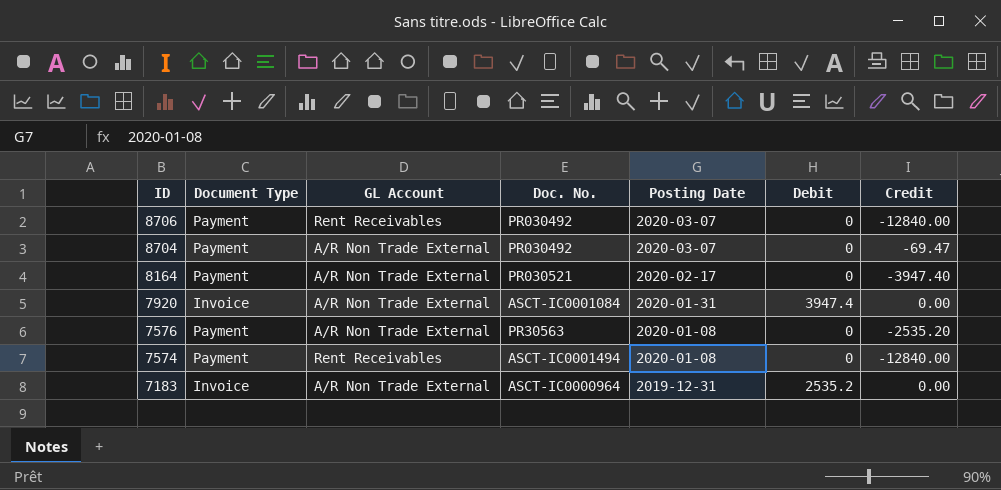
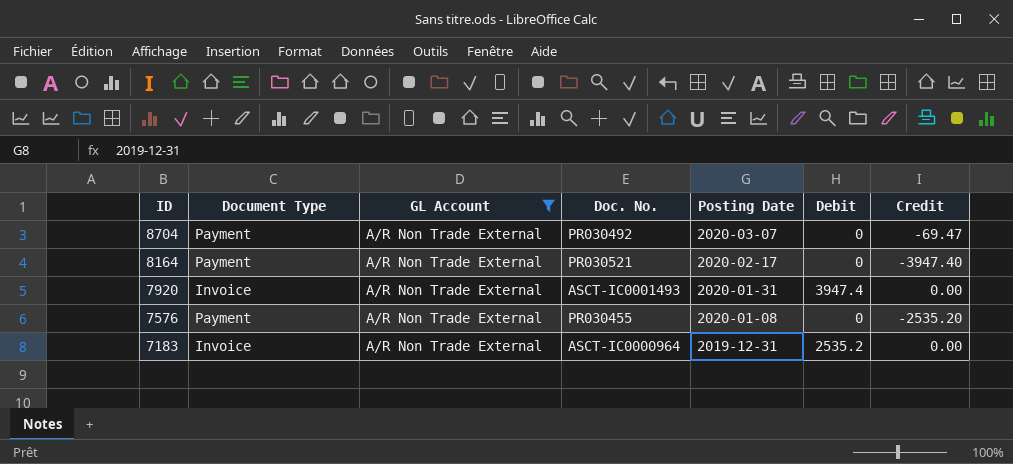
filter: none -> GL Account = A/R Non Trade External
7920 | Doc. No.: ASCT-IC0001084 -> ASCT-IC0001493
7576 | Doc. No.: PR30563 -> PR030455

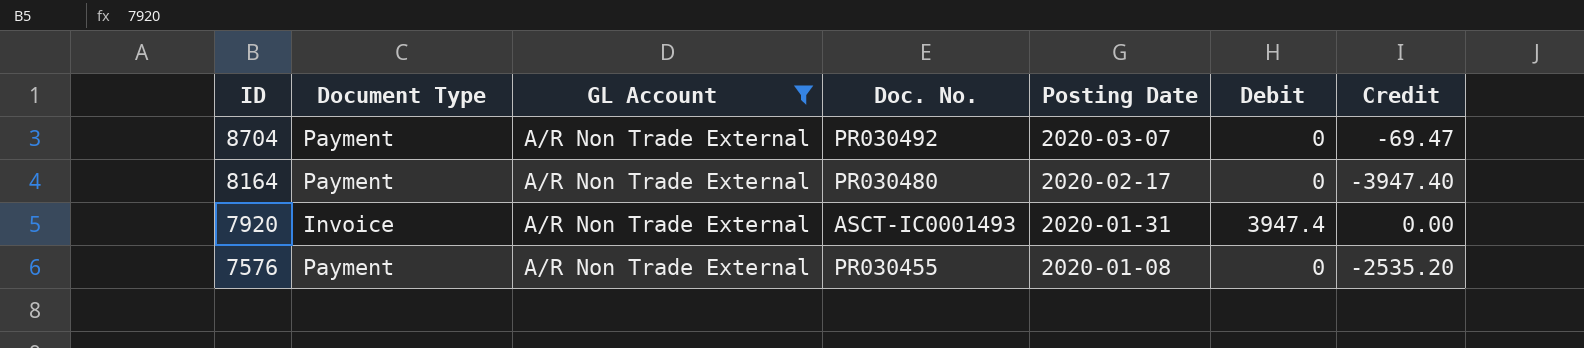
row 7183: Invoice | A/R Non Trade External | ASCT-IC0000964 | 2019-12-31 | 2535.2 | 0.00 -> none
8164 | Doc. No.: PR030521 -> PR030480

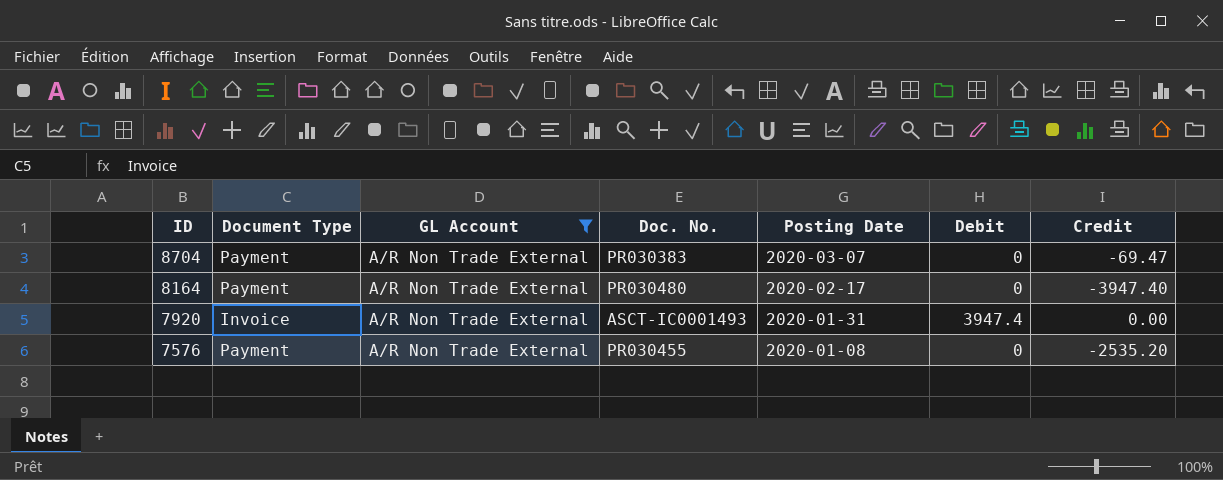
8704 | Doc. No.: PR030492 -> PR030383

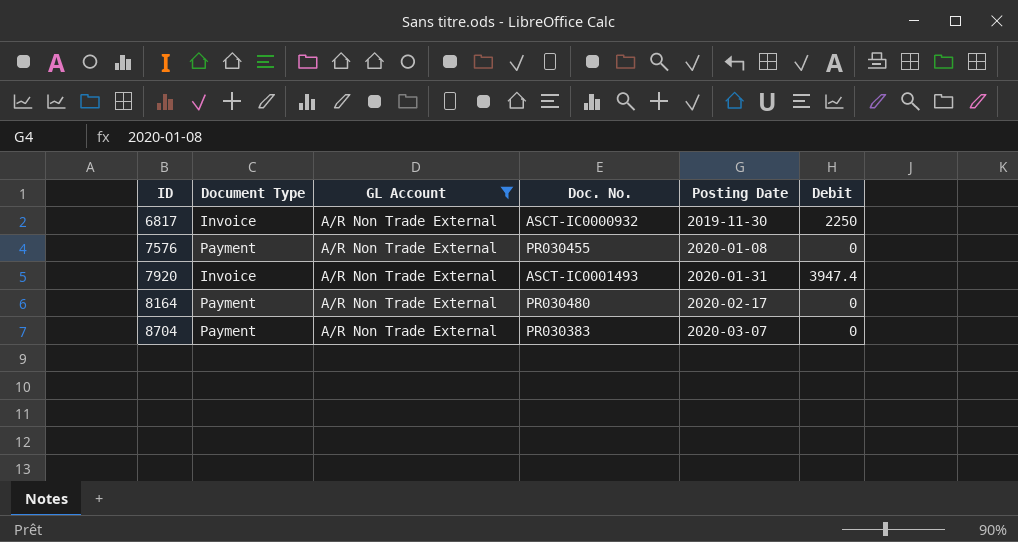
row order: ID descending -> ID ascending
column Credit | position: 7 -> none
row 6817: none -> Invoice | A/R Non Trade External | ASCT-IC0000932 | 2019-11-30 | 2250

